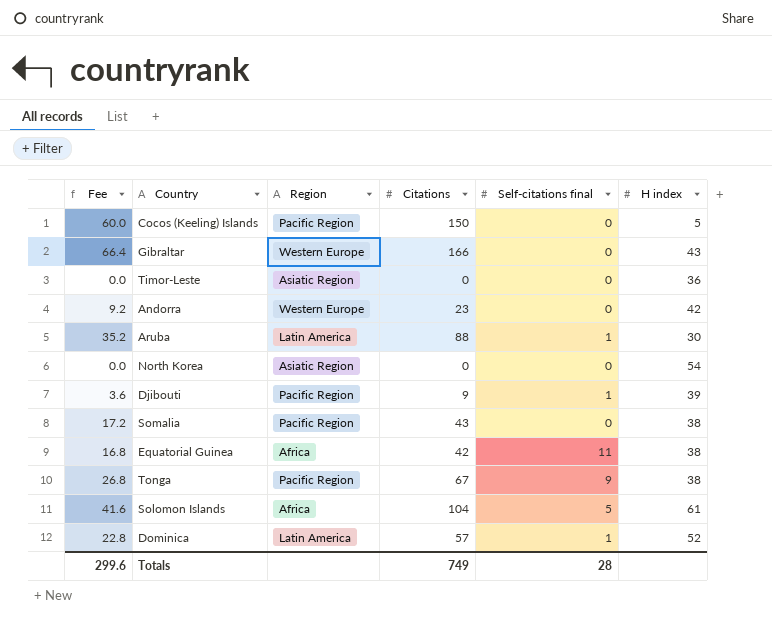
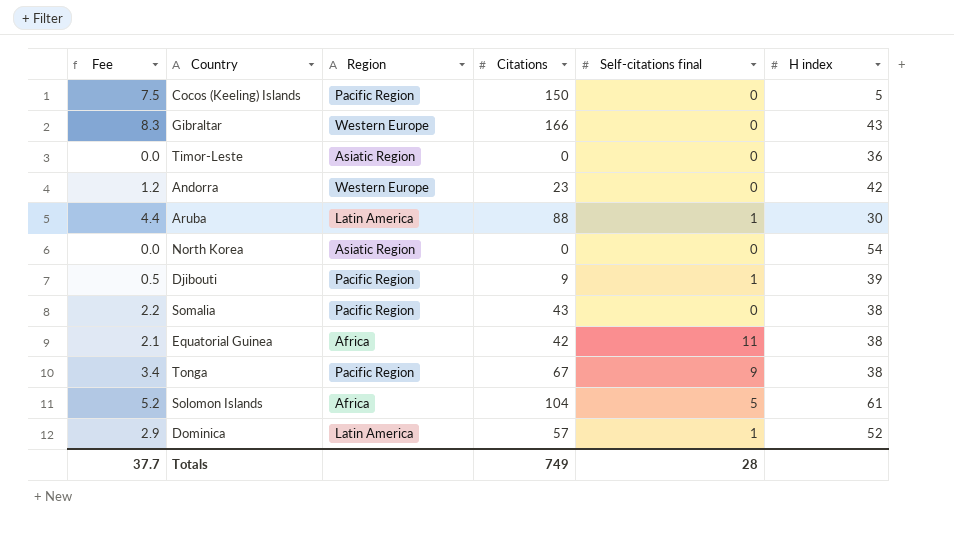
column Fee | formula: [Citations] * 0.4 -> [Citations] * 0.05
Totals | Fee: 299.6 -> 37.7

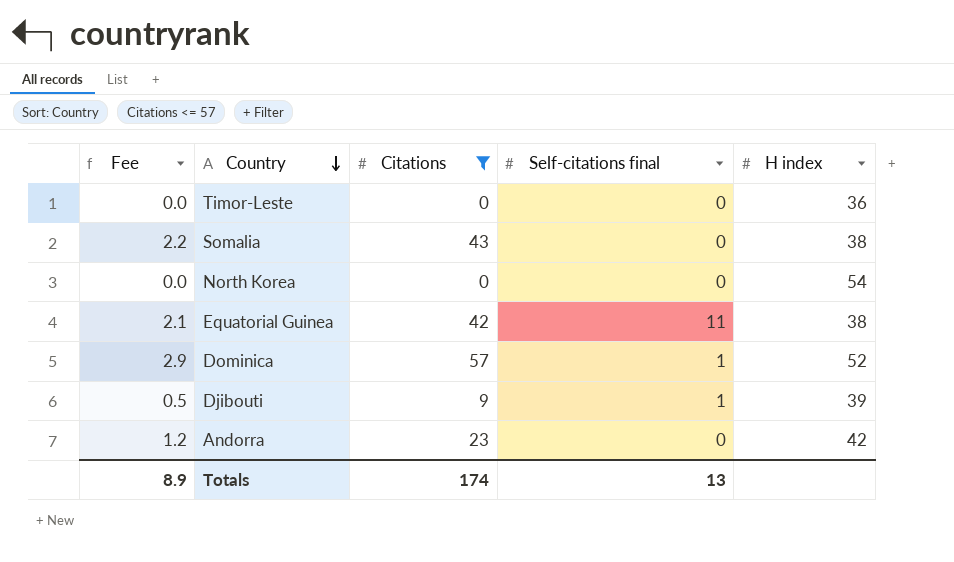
filter: none -> Citations <= 57
row order: none -> Country descending
column Region | position: 3 -> none
Totals | Fee: 37.7 -> 8.9
Totals | Citations: 749 -> 174
Totals | Self-citations final: 28 -> 13

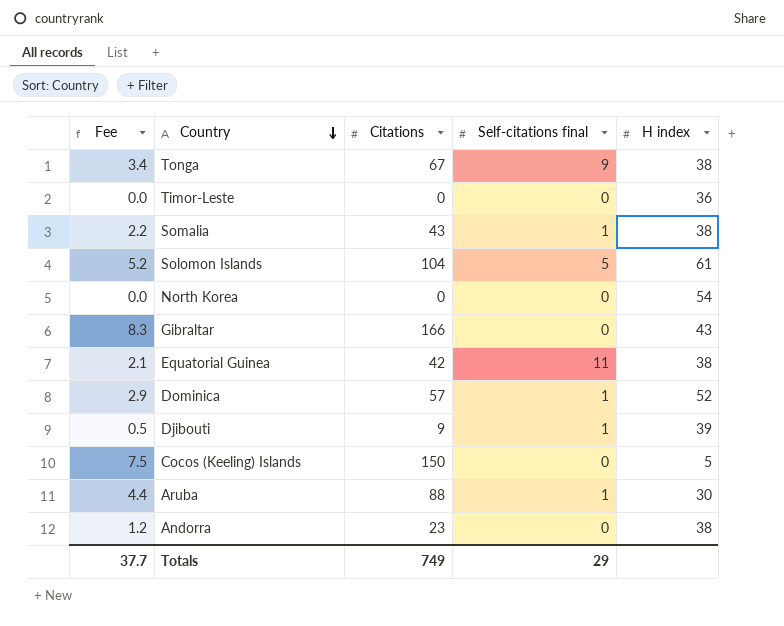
filter: Citations <= 57 -> none
Somalia | Self-citations final: 0 -> 1
Andorra | H index: 42 -> 38
Totals | Fee: 8.9 -> 37.7
Totals | Citations: 174 -> 749
Totals | Self-citations final: 13 -> 29

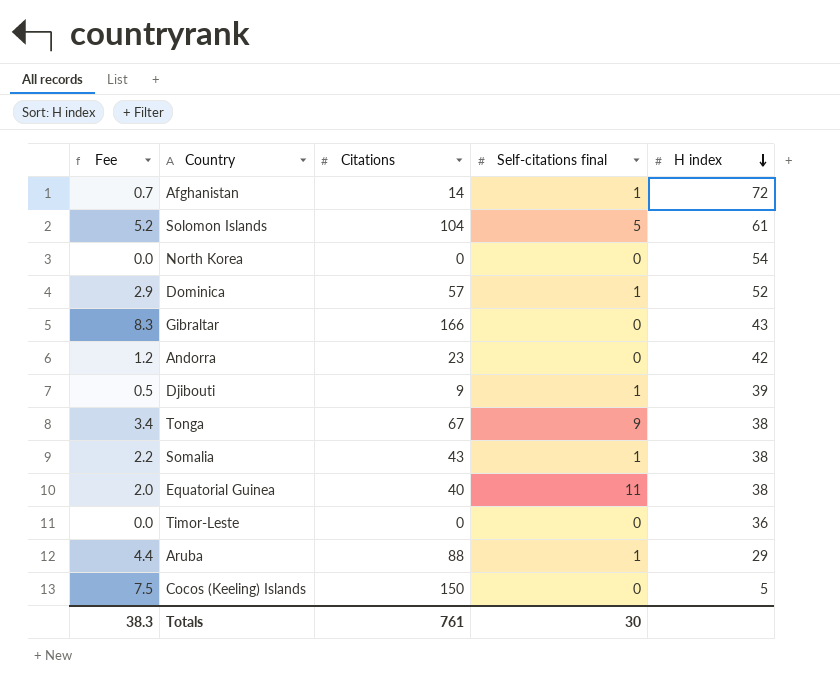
row order: Country descending -> H index descending
row Afghanistan: none -> 0.7 | 14 | 1 | 72
Andorra | H index: 38 -> 42
Equatorial Guinea | Fee: 2.1 -> 2.0
Equatorial Guinea | Citations: 42 -> 40
Aruba | H index: 30 -> 29
Totals | Fee: 37.7 -> 38.3
Totals | Citations: 749 -> 761
Totals | Self-citations final: 29 -> 30

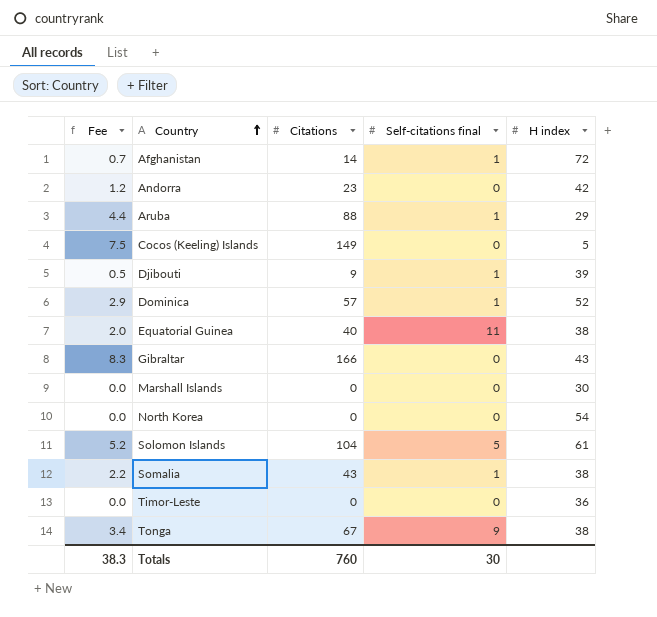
row order: H index descending -> Country ascending
Cocos (Keeling) Islands | Citations: 150 -> 149
row Marshall Islands: none -> 0.0 | 0 | 0 | 30
Totals | Citations: 761 -> 760

